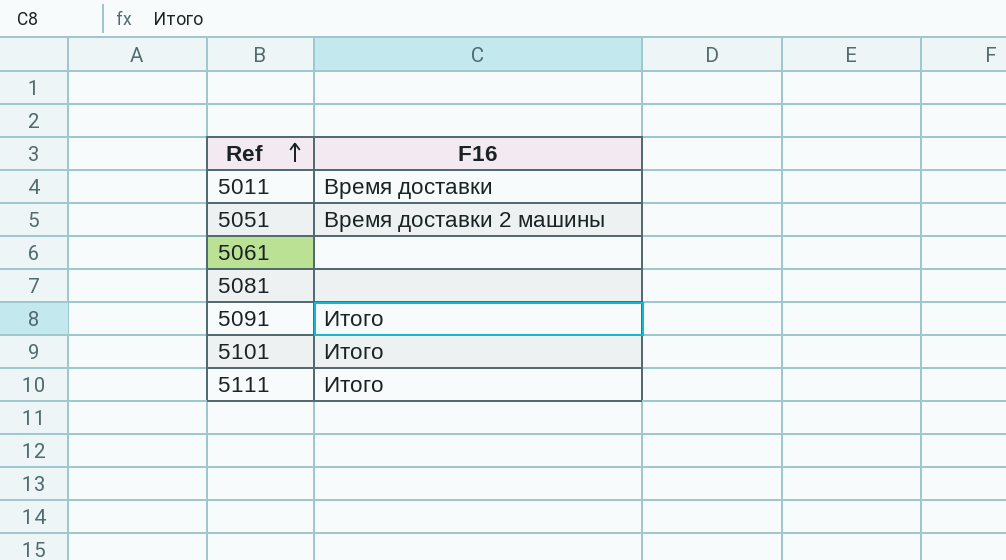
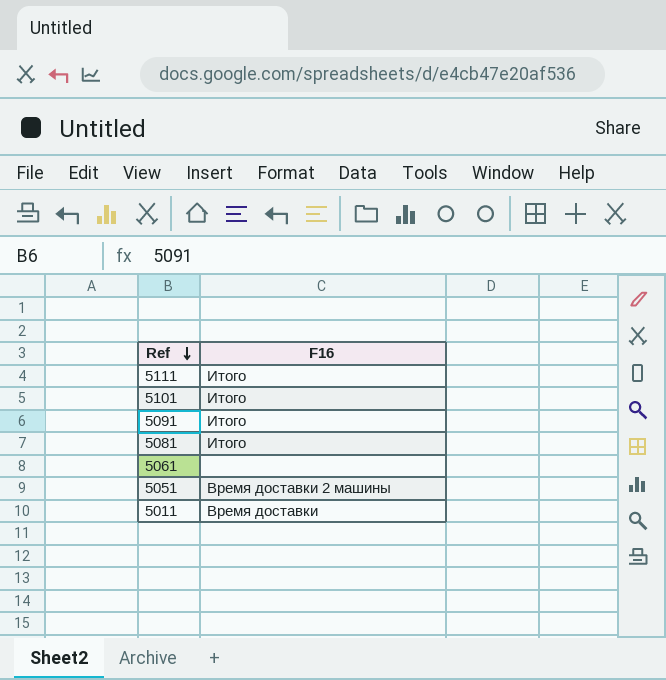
row order: Ref ascending -> Ref descending
5081 | F16: none -> Итого

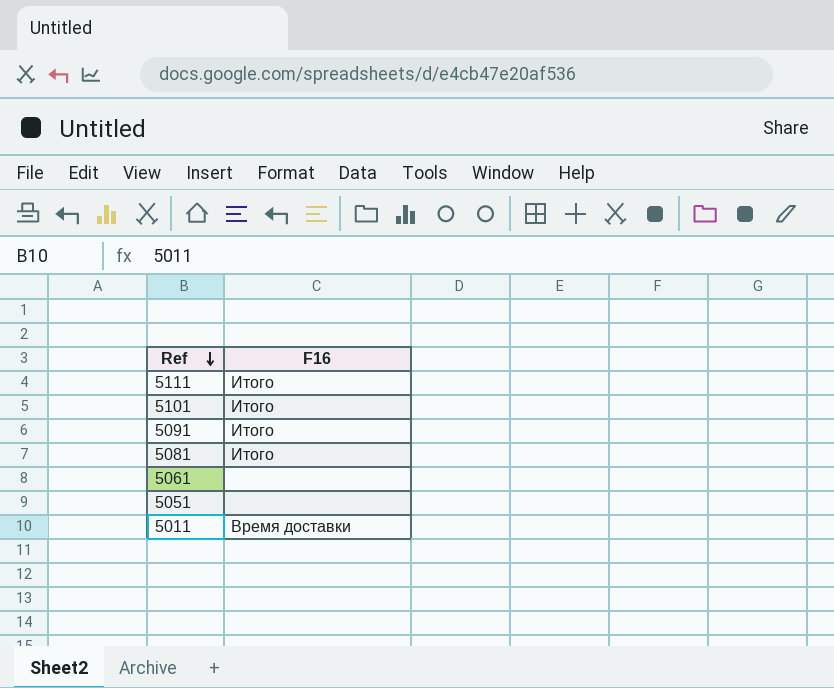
5051 | F16: Время доставки 2 машины -> none

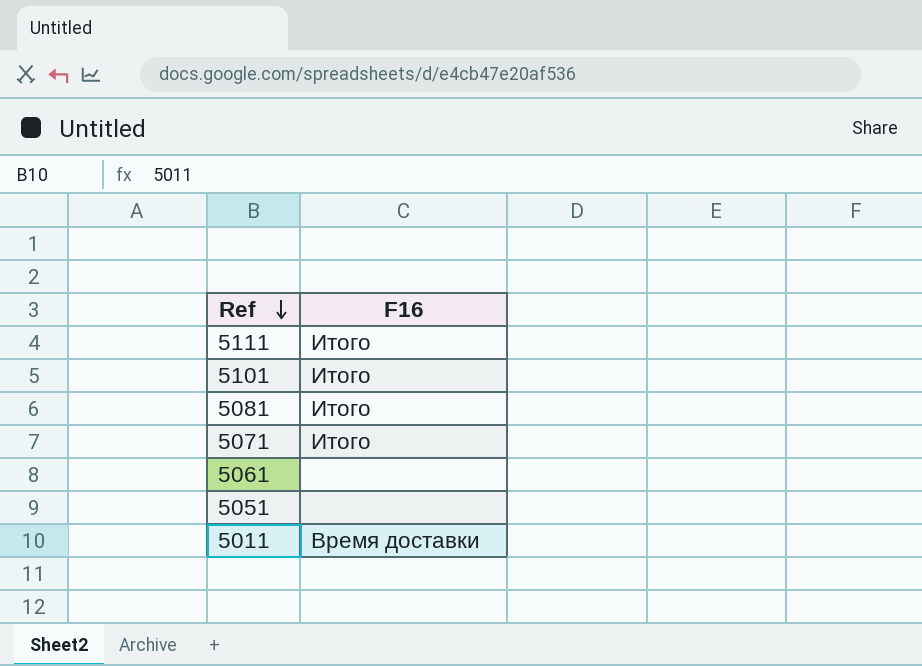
row 5091: Итого -> none
row 5071: none -> Итого

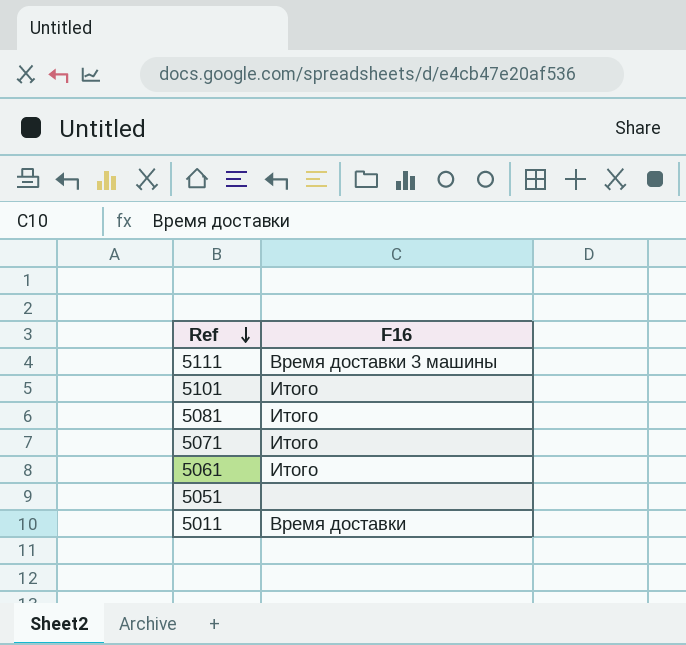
5111 | F16: Итого -> Время доставки 3 машины
5061 | F16: none -> Итого

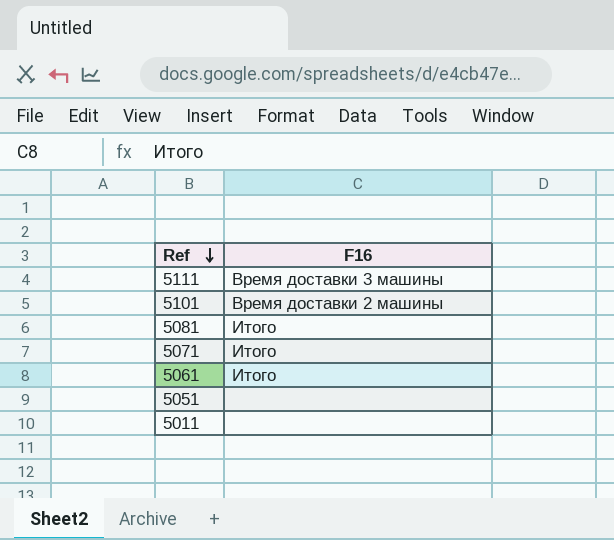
5101 | F16: Итого -> Время доставки 2 машины
5011 | F16: Время доставки -> none

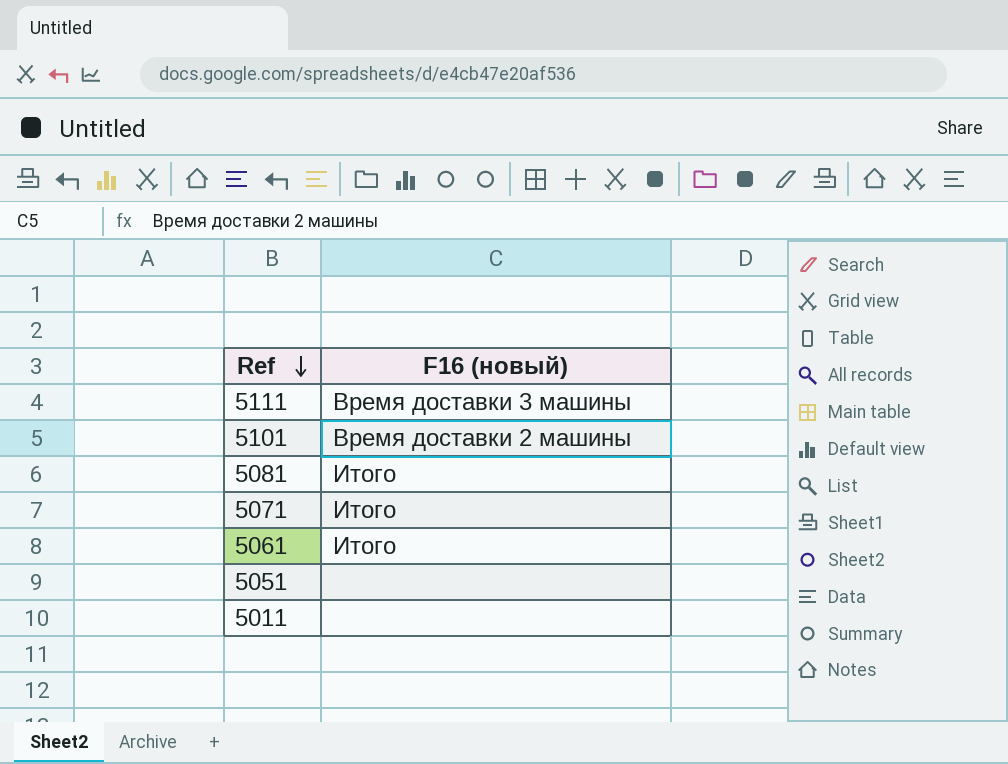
column name: F16 -> F16 (новый)

